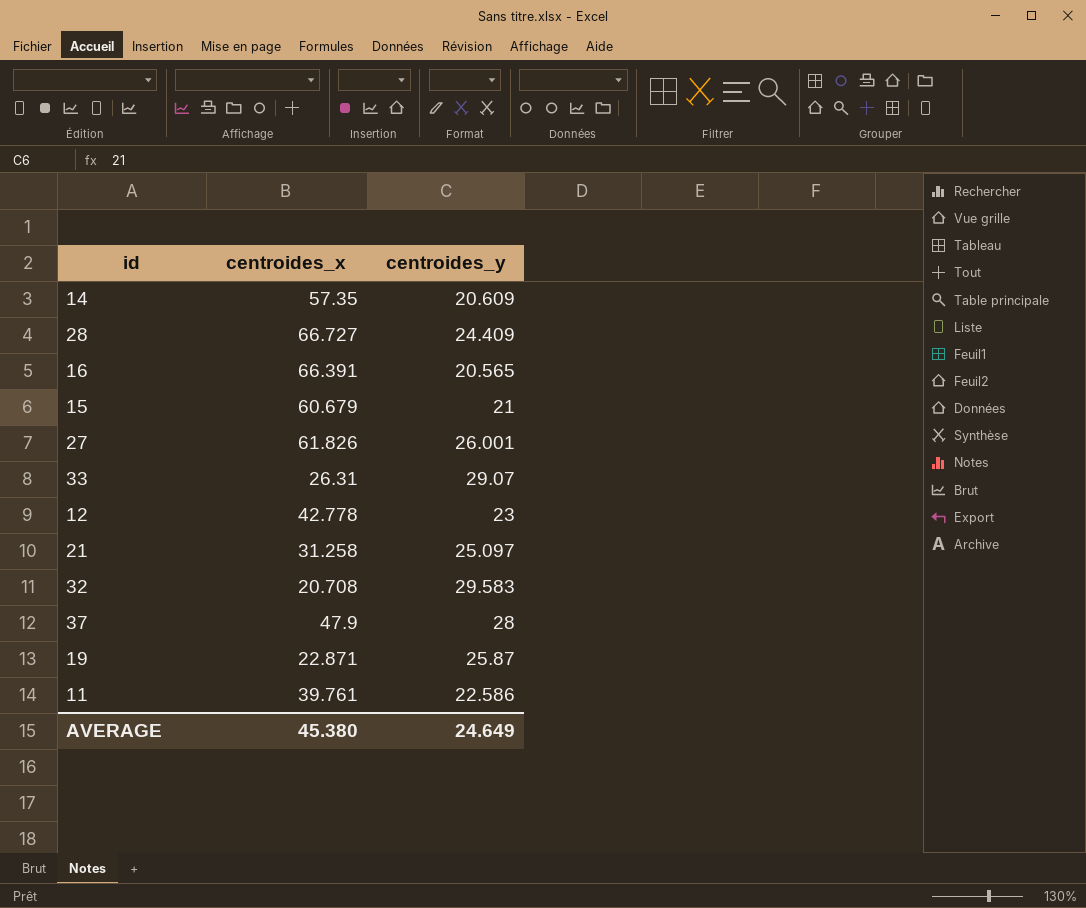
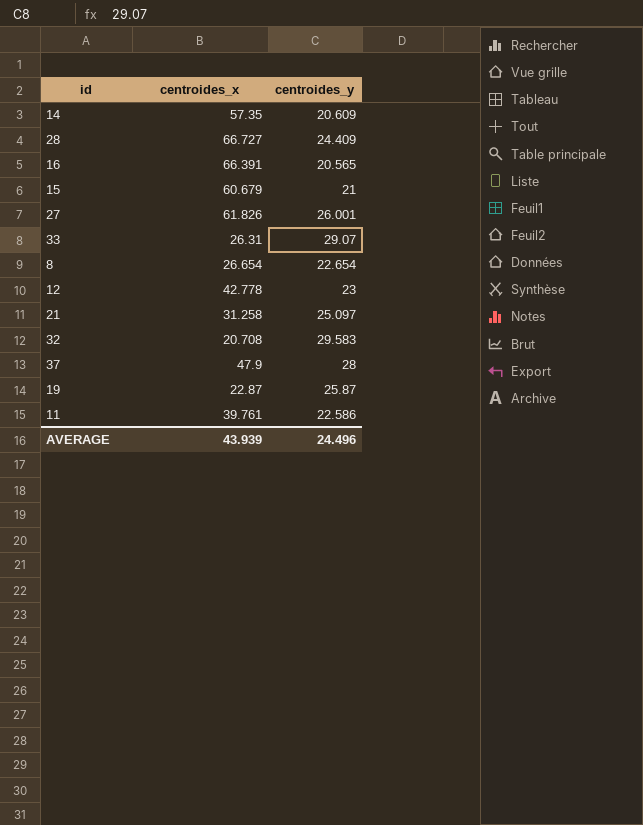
row 8: none -> 26.654 | 22.654
19 | centroides_x: 22.871 -> 22.87
AVERAGE | centroides_x: 45.380 -> 43.939
AVERAGE | centroides_y: 24.649 -> 24.496

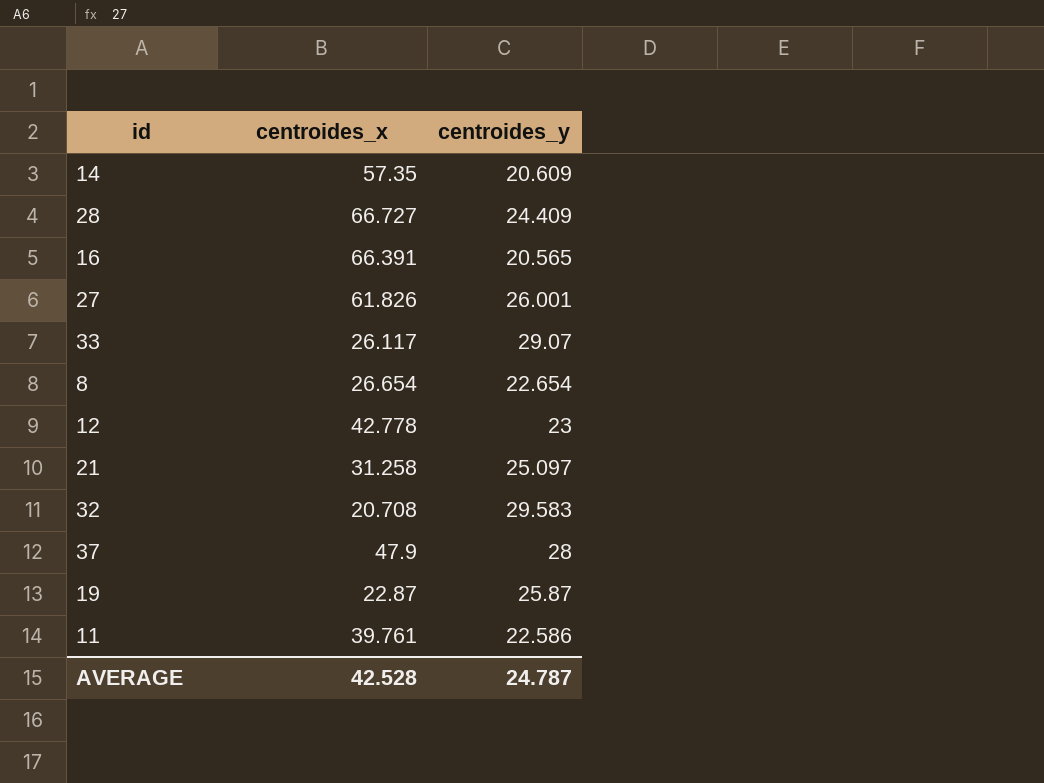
row 15: 60.679 | 21 -> none
33 | centroides_x: 26.31 -> 26.117
AVERAGE | centroides_x: 43.939 -> 42.528
AVERAGE | centroides_y: 24.496 -> 24.787

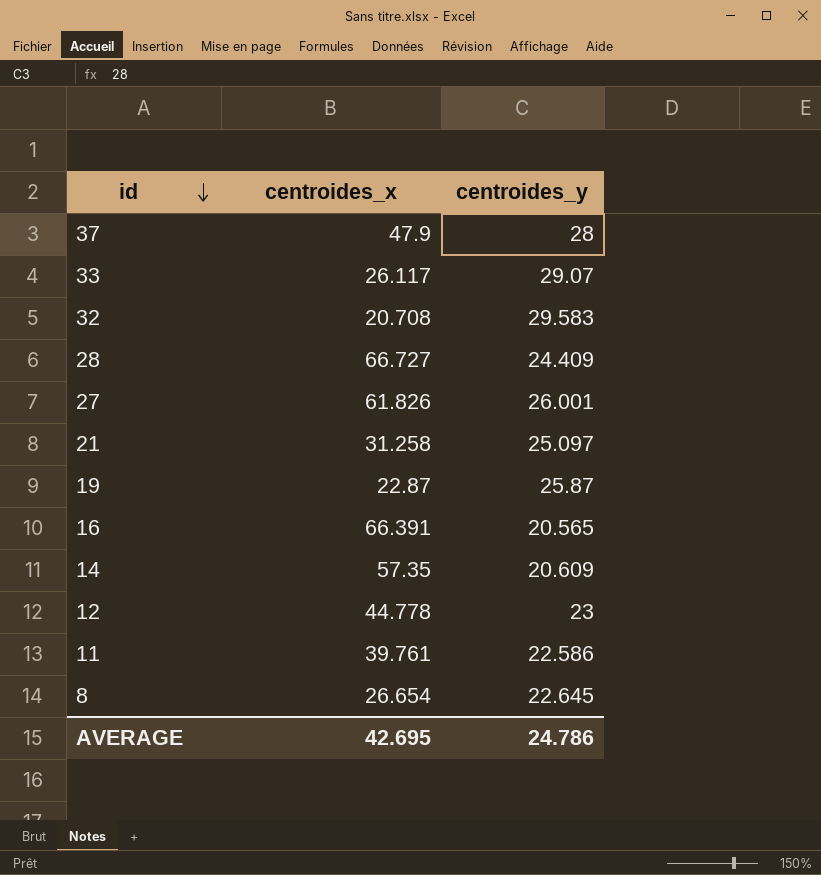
row order: none -> id descending
12 | centroides_x: 42.778 -> 44.778
8 | centroides_y: 22.654 -> 22.645
AVERAGE | centroides_x: 42.528 -> 42.695
AVERAGE | centroides_y: 24.787 -> 24.786

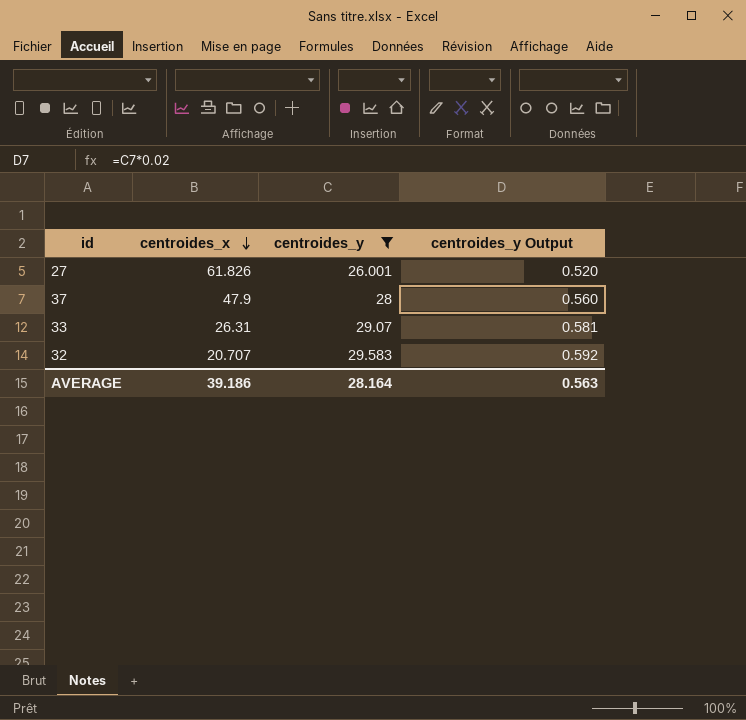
filter: none -> centroides_y >= 26.001
row order: id descending -> centroides_x descending
column centroides_y Output | formula: none -> [centroides_y] * 0.02
33 | centroides_x: 26.117 -> 26.31
32 | centroides_x: 20.708 -> 20.707
AVERAGE | centroides_x: 42.695 -> 39.186
AVERAGE | centroides_y: 24.786 -> 28.164

